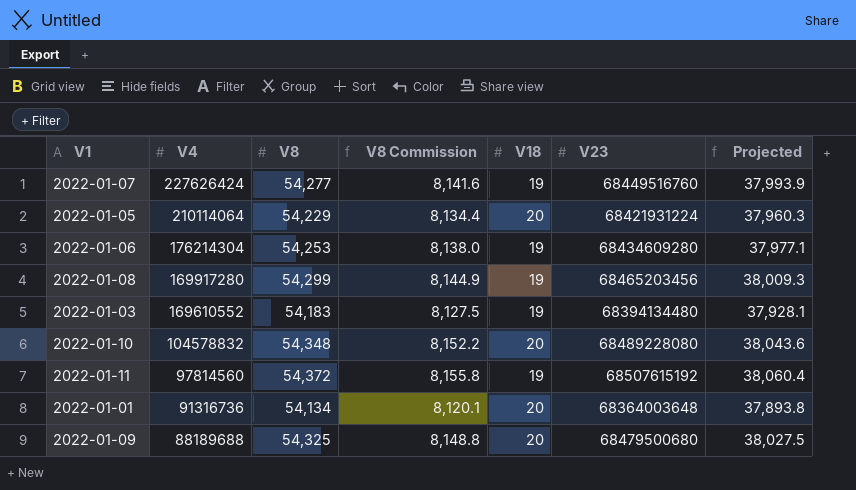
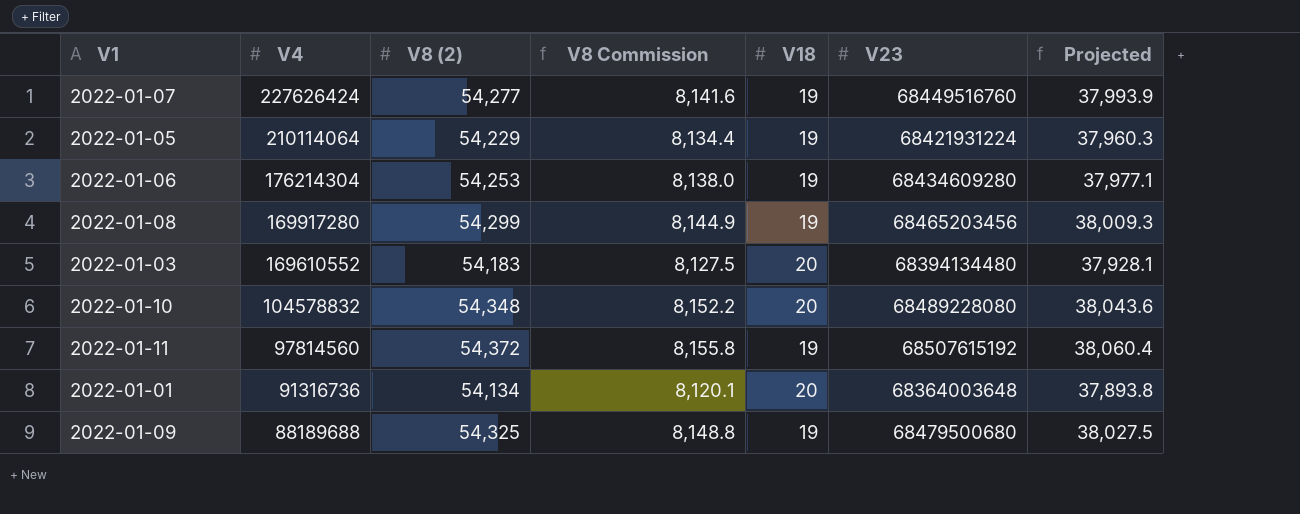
column name: V8 -> V8 (2)
2022-01-05 | V18: 20 -> 19
2022-01-03 | V18: 19 -> 20
2022-01-09 | V18: 20 -> 19

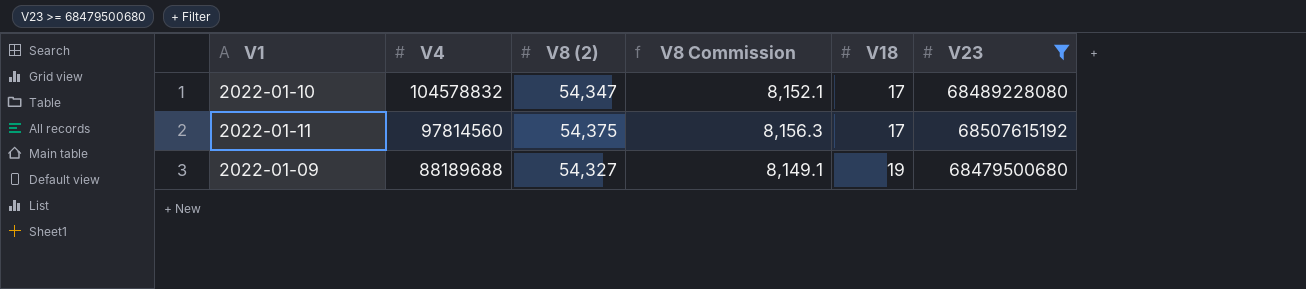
filter: none -> V23 >= 68479500680
column Projected | formula: [V8 (2)] * 0.7 -> none
2022-01-10 | V8 (2): 54,348 -> 54,347
2022-01-10 | V8 Commission: 8,152.2 -> 8,152.1
2022-01-10 | V18: 20 -> 17
2022-01-11 | V8 (2): 54,372 -> 54,375
2022-01-11 | V8 Commission: 8,155.8 -> 8,156.3
2022-01-11 | V18: 19 -> 17
2022-01-09 | V8 (2): 54,325 -> 54,327
2022-01-09 | V8 Commission: 8,148.8 -> 8,149.1

